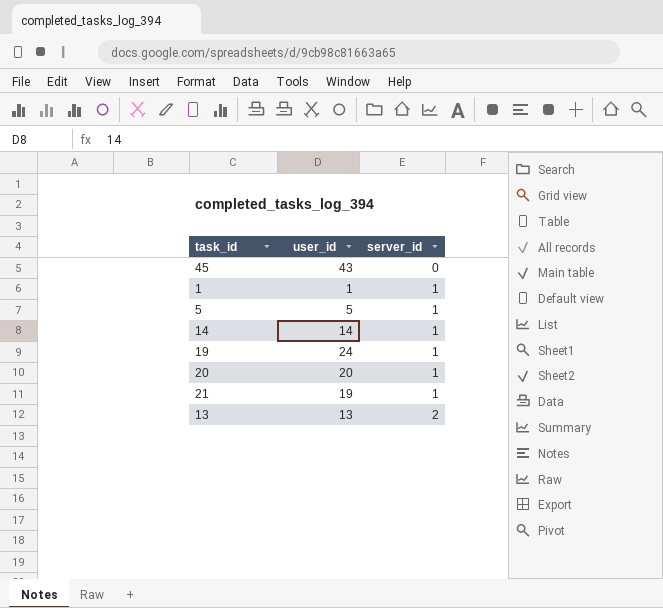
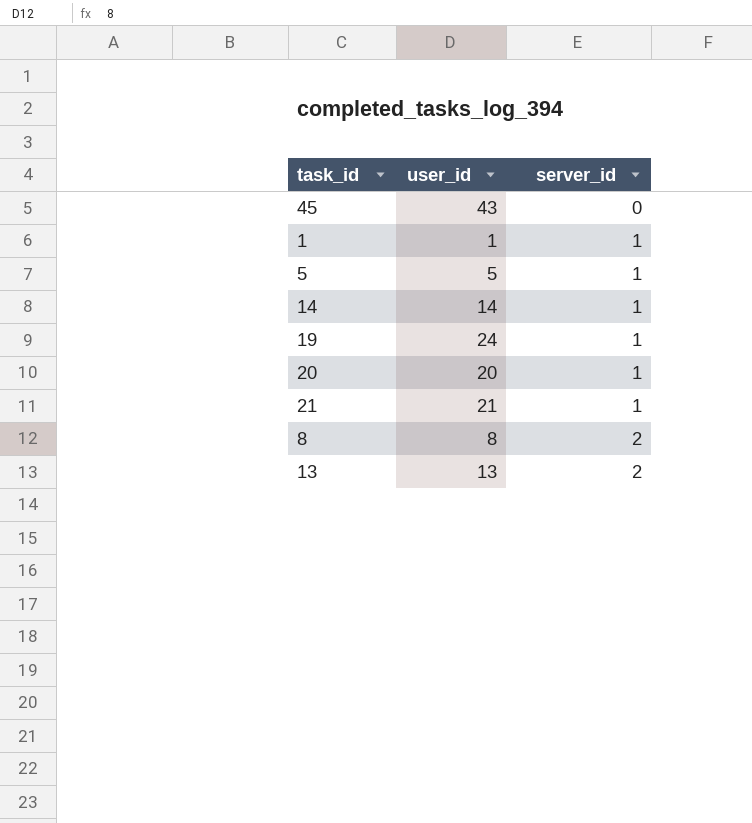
21 | user_id: 19 -> 21
row 8: none -> 8 | 2

